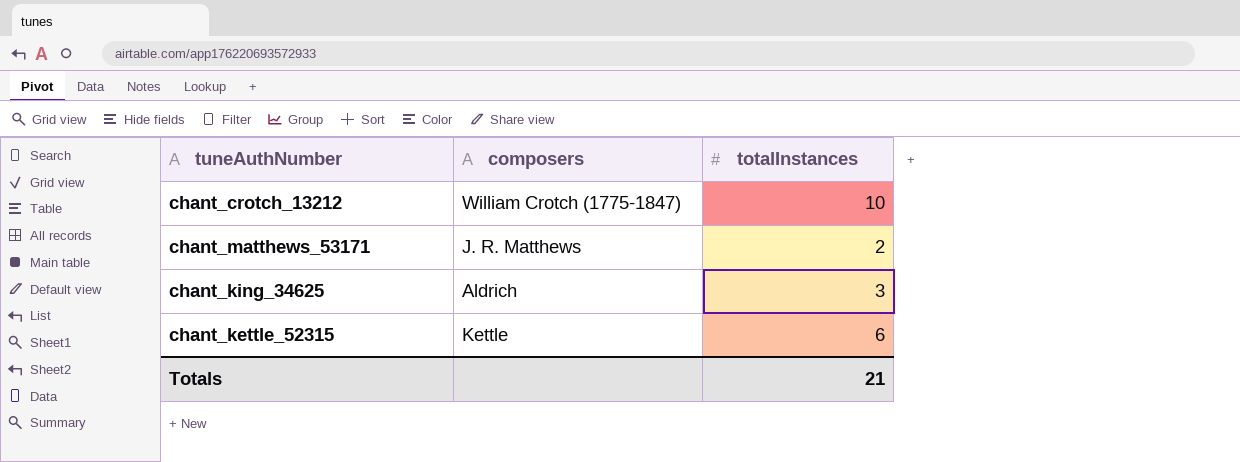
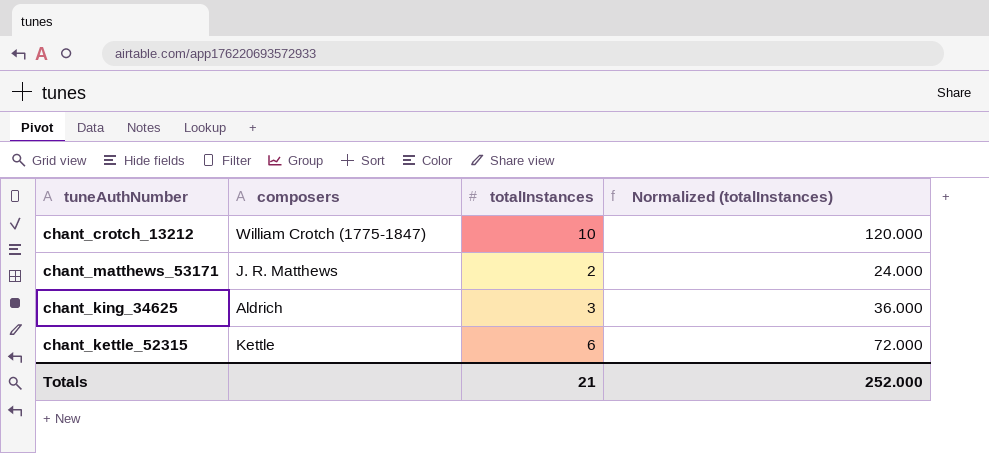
column Normalized (totalInstances) | formula: none -> [totalInstances] * 12

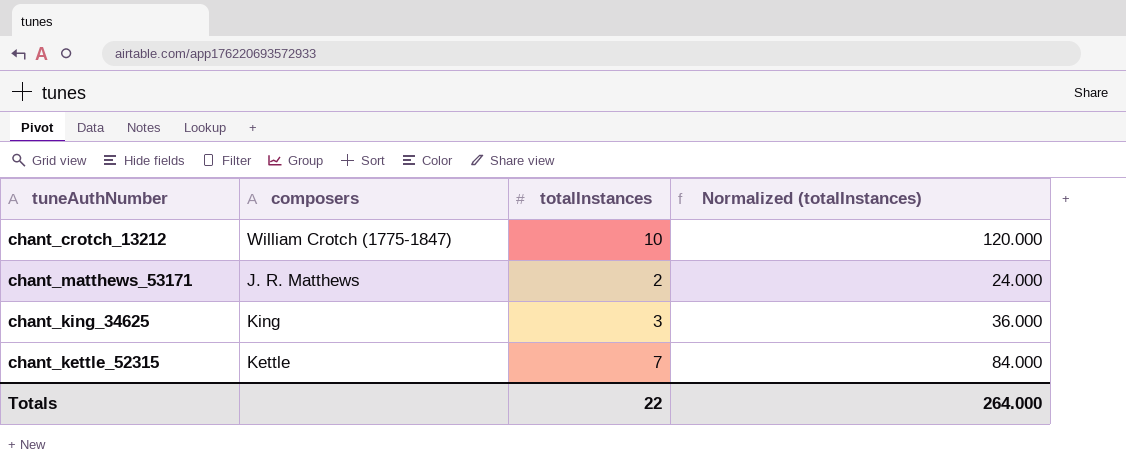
chant_king_34625 | composers: Aldrich -> King
chant_kettle_52315 | totalInstances: 6 -> 7
chant_kettle_52315 | Normalized (totalInstances): 72.000 -> 84.000
Totals | totalInstances: 21 -> 22
Totals | Normalized (totalInstances): 252.000 -> 264.000

